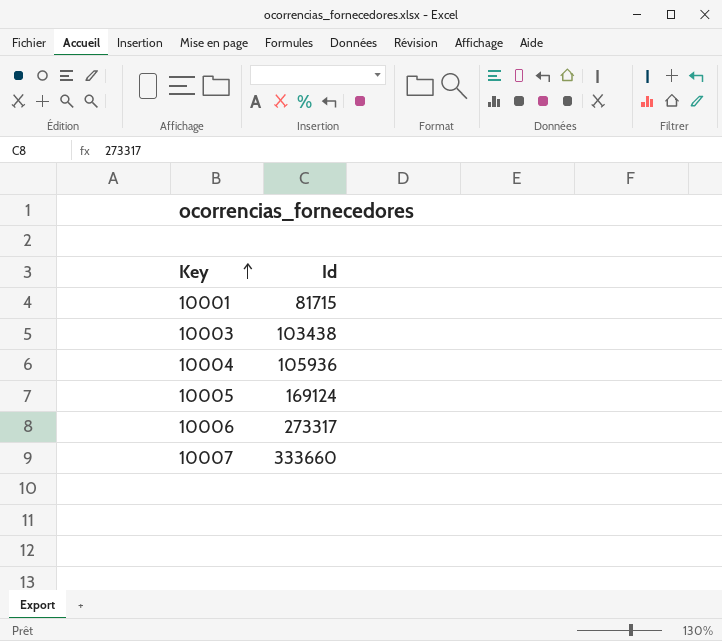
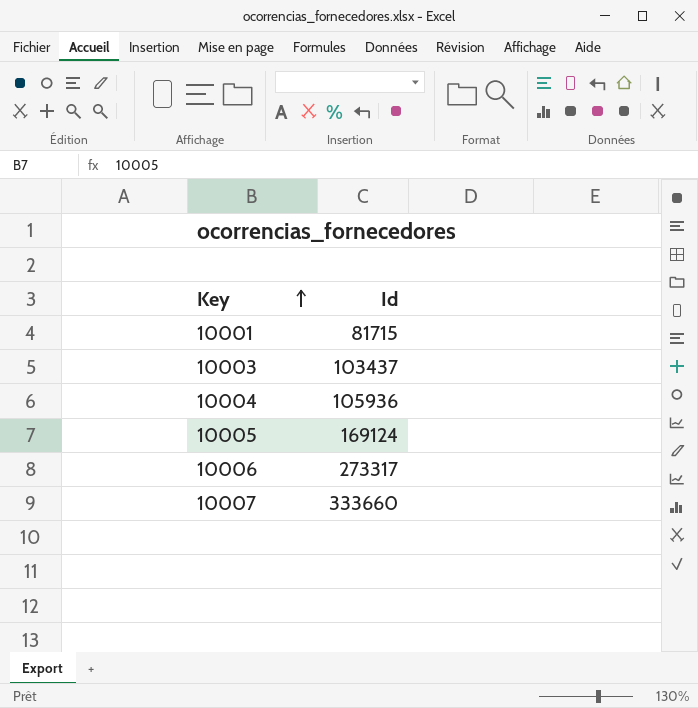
10003 | Id: 103438 -> 103437

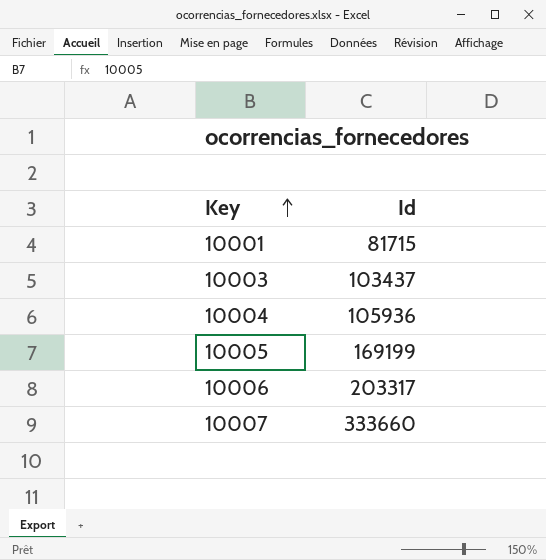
10005 | Id: 169124 -> 169199
10006 | Id: 273317 -> 203317

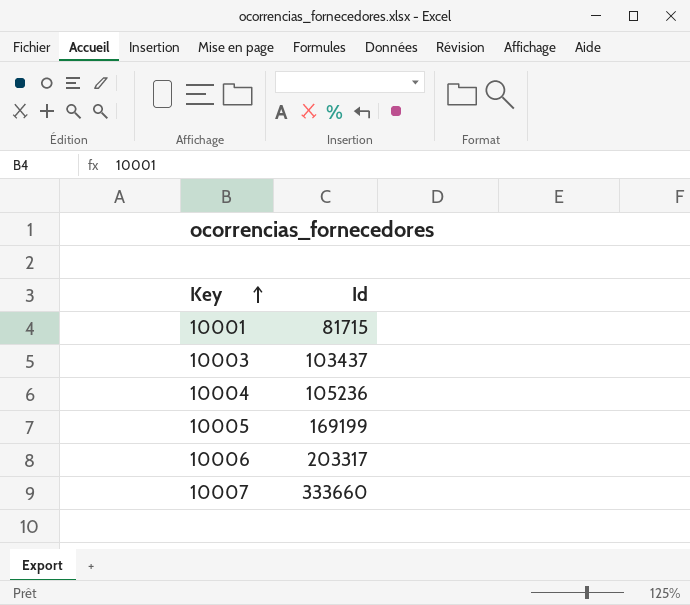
10004 | Id: 105936 -> 105236

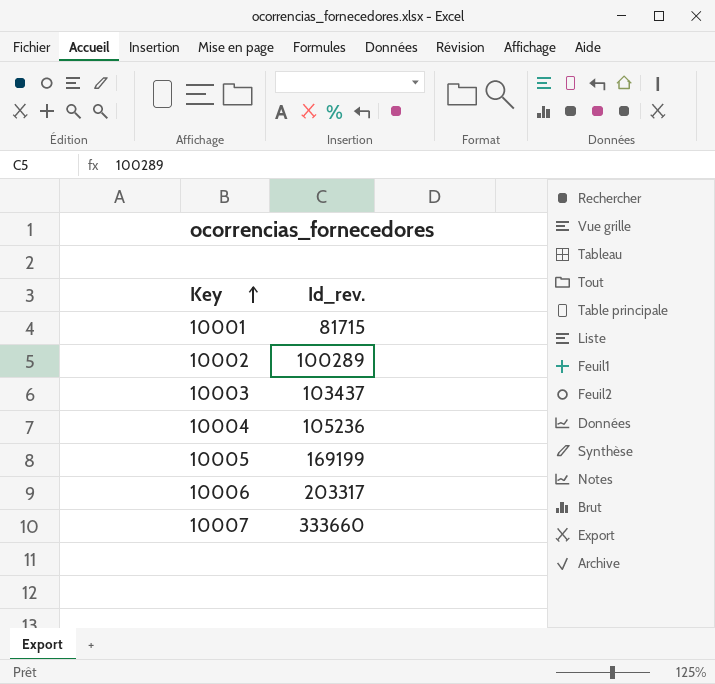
column name: Id -> Id_rev.
row 10002: none -> 100289

